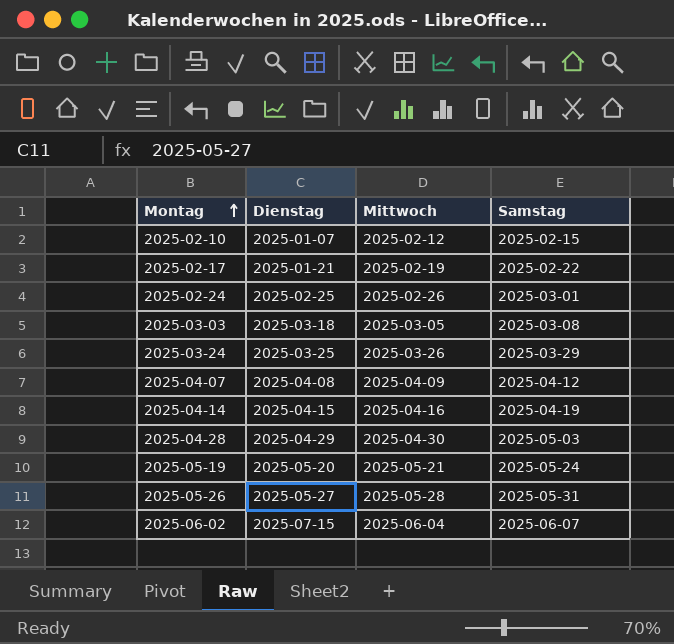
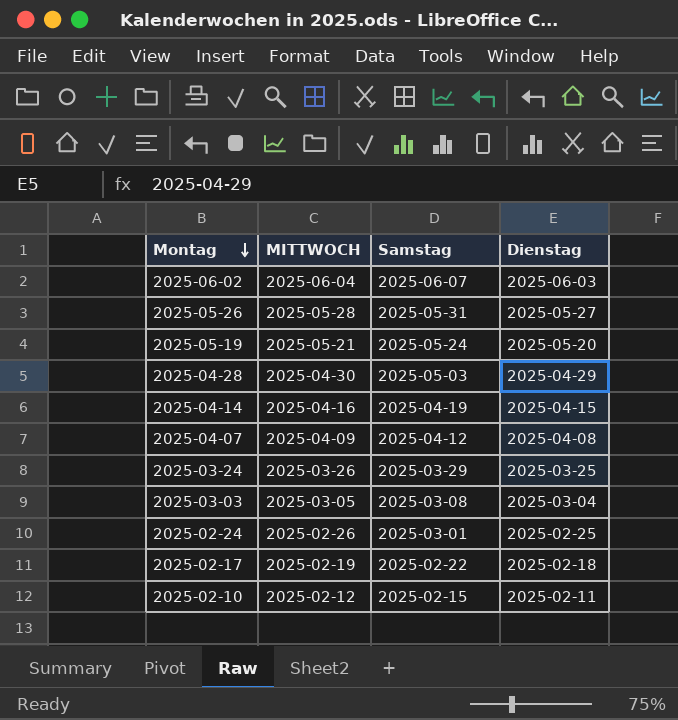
row order: Montag ascending -> Montag descending
column name: Mittwoch -> MITTWOCH
column Dienstag | position: 2 -> 4
2025-06-02 | Dienstag: 2025-07-15 -> 2025-06-03
2025-03-03 | Dienstag: 2025-03-18 -> 2025-03-04
2025-02-17 | Dienstag: 2025-01-21 -> 2025-02-18
2025-02-10 | Dienstag: 2025-01-07 -> 2025-02-11

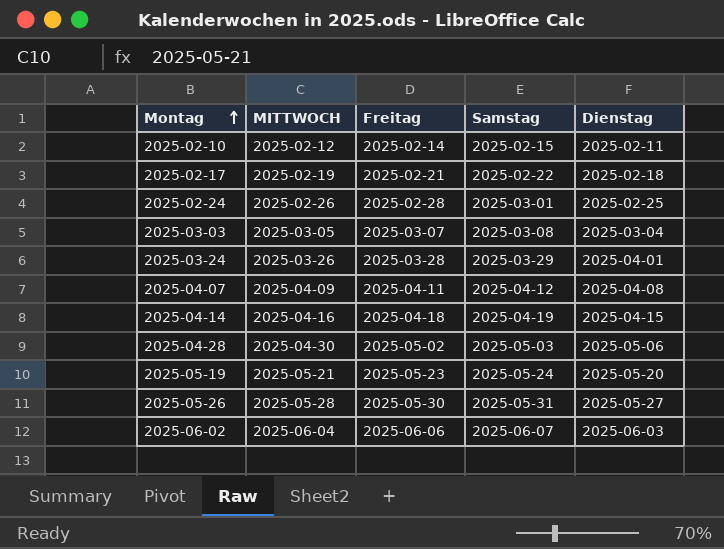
row order: Montag descending -> Montag ascending
column Freitag | position: none -> 3
2025-03-24 | Dienstag: 2025-03-25 -> 2025-04-01
2025-04-28 | Dienstag: 2025-04-29 -> 2025-05-06

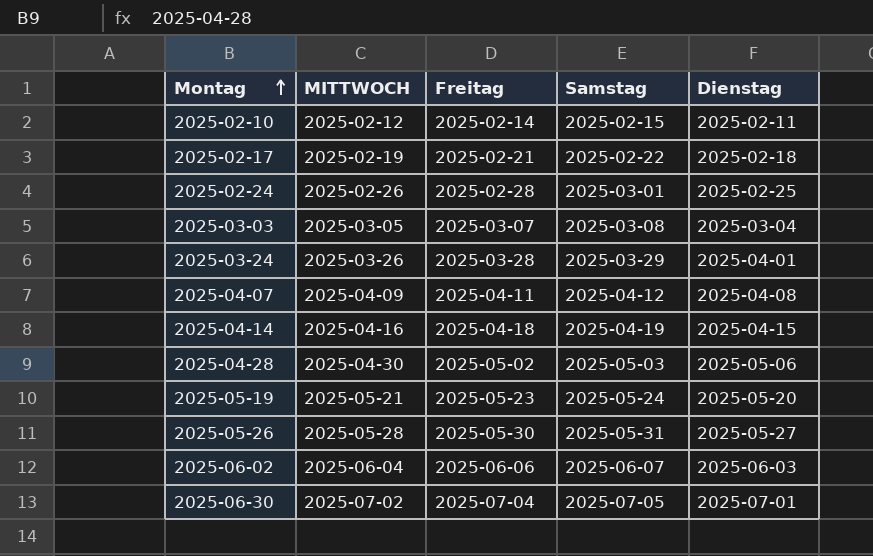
row 2025-06-30: none -> 2025-07-02 | 2025-07-04 | 2025-07-05 | 2025-07-01

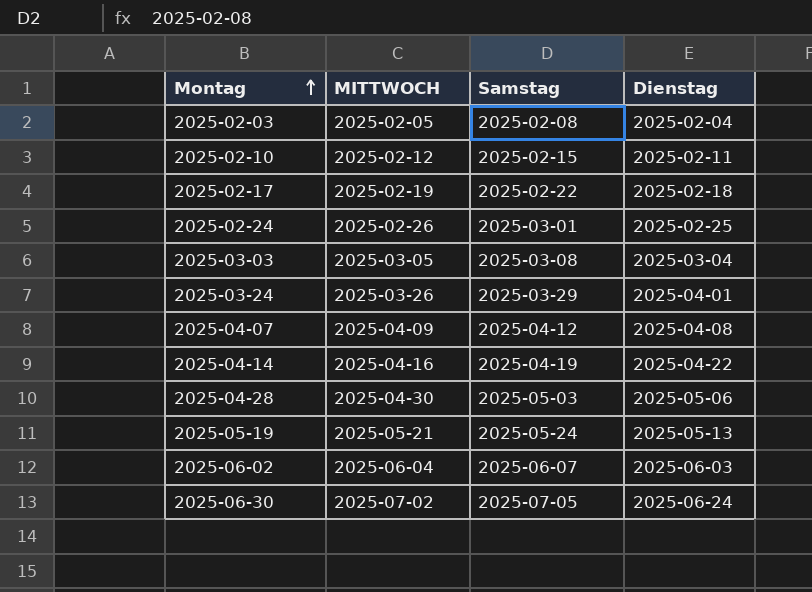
column Freitag | position: 3 -> none
row 2025-05-26: 2025-05-28 | 2025-05-30 | 2025-05-31 | 2025-05-27 -> none
row 2025-02-03: none -> 2025-02-05 | 2025-02-08 | 2025-02-04
2025-04-14 | Dienstag: 2025-04-15 -> 2025-04-22
2025-05-19 | Dienstag: 2025-05-20 -> 2025-05-13
2025-06-30 | Dienstag: 2025-07-01 -> 2025-06-24

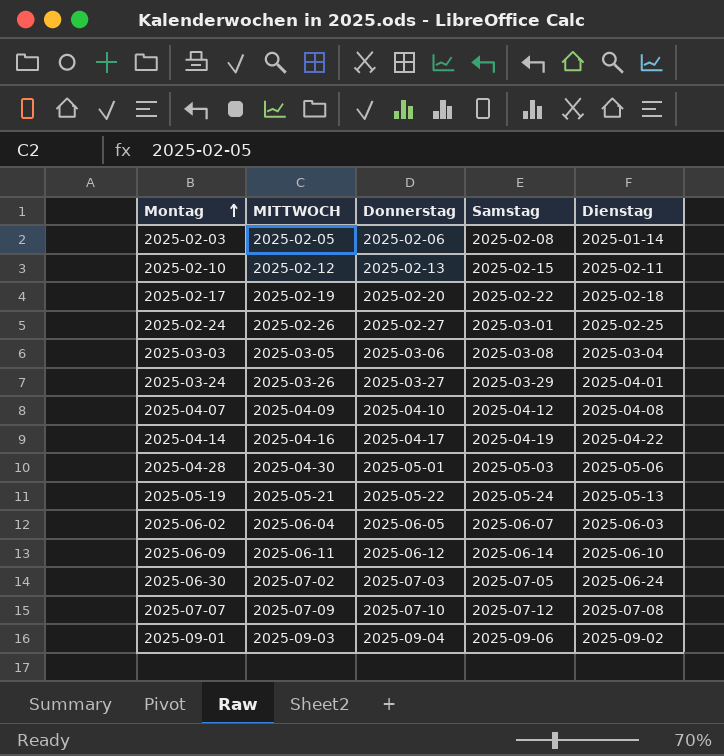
column Donnerstag | position: none -> 3
2025-02-03 | Dienstag: 2025-02-04 -> 2025-01-14
row 2025-06-09: none -> 2025-06-11 | 2025-06-12 | 2025-06-14 | 2025-06-10
row 2025-07-07: none -> 2025-07-09 | 2025-07-10 | 2025-07-12 | 2025-07-08
row 2025-09-01: none -> 2025-09-03 | 2025-09-04 | 2025-09-06 | 2025-09-02

